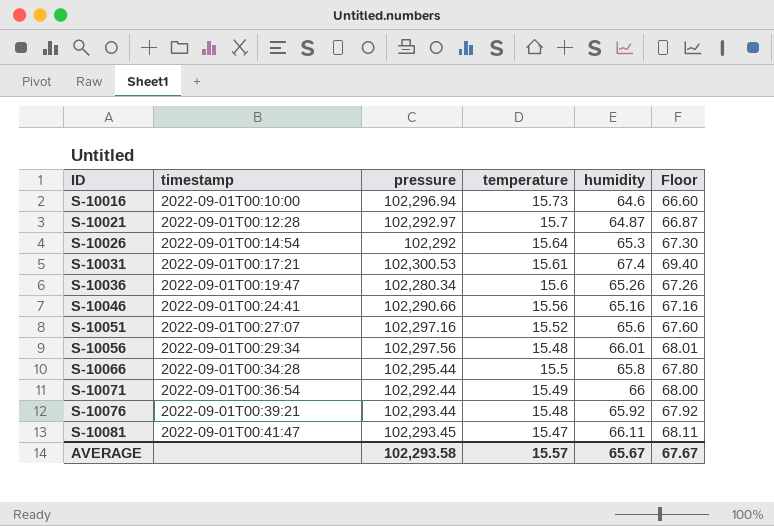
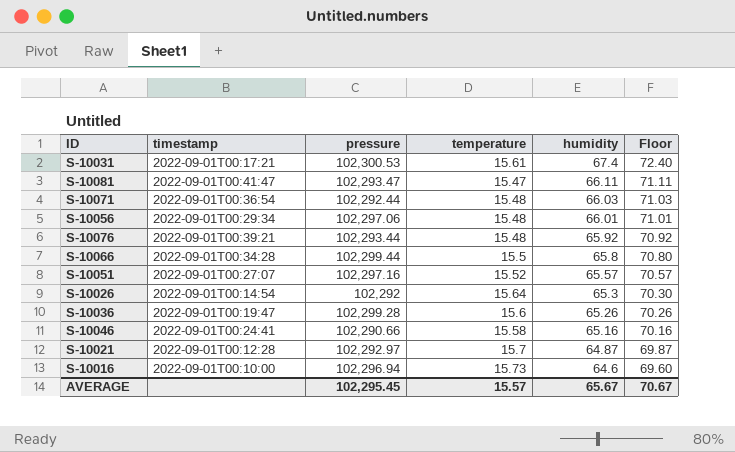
row order: ID ascending -> humidity descending
column Floor | formula: [humidity] + 2 -> [humidity] + 5
S-10081 | pressure: 102,293.45 -> 102,293.47
S-10071 | temperature: 15.49 -> 15.48
S-10071 | humidity: 66 -> 66.03
S-10056 | pressure: 102,297.56 -> 102,297.06
S-10066 | pressure: 102,295.44 -> 102,299.44
S-10051 | humidity: 65.6 -> 65.57
S-10036 | pressure: 102,280.34 -> 102,299.28
S-10046 | temperature: 15.56 -> 15.58
AVERAGE | pressure: 102,293.58 -> 102,295.45
AVERAGE | Floor: 67.67 -> 70.67

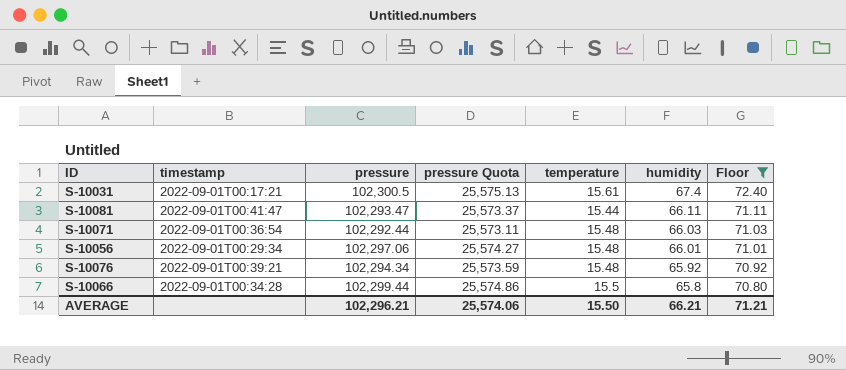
filter: none -> Floor >= 70.80
column pressure Quota | formula: none -> [pressure] * 0.25
S-10031 | pressure: 102,300.53 -> 102,300.5
S-10081 | temperature: 15.47 -> 15.44
S-10076 | pressure: 102,293.44 -> 102,294.34
AVERAGE | pressure: 102,295.45 -> 102,296.21
AVERAGE | temperature: 15.57 -> 15.50
AVERAGE | humidity: 65.67 -> 66.21
AVERAGE | Floor: 70.67 -> 71.21

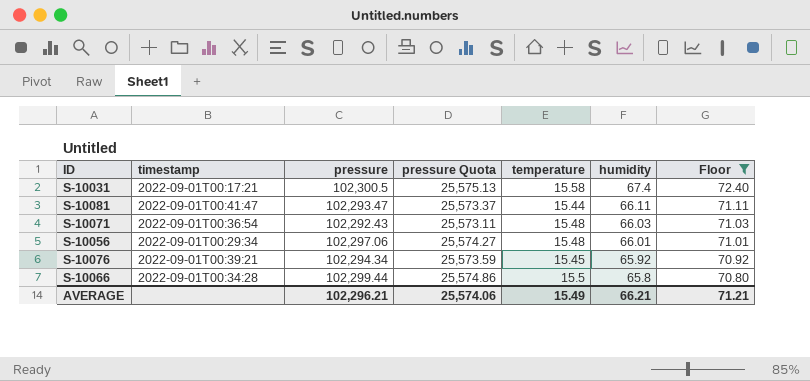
S-10031 | temperature: 15.61 -> 15.58
S-10071 | pressure: 102,292.44 -> 102,292.43
S-10076 | temperature: 15.48 -> 15.45
AVERAGE | temperature: 15.50 -> 15.49

